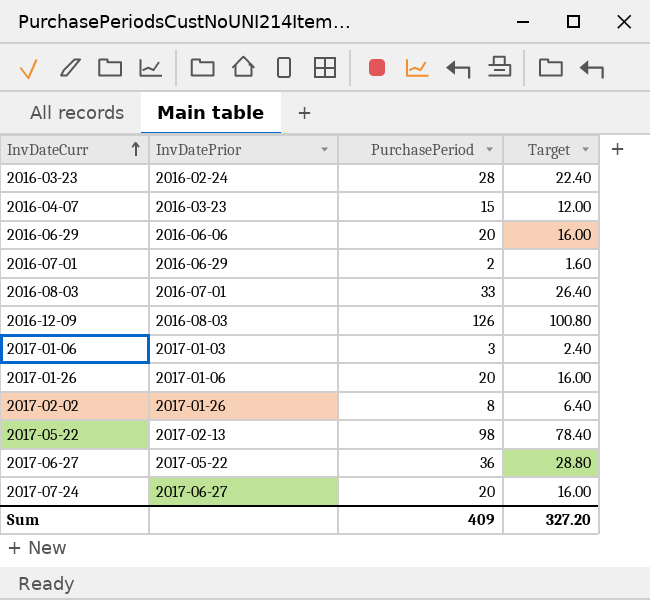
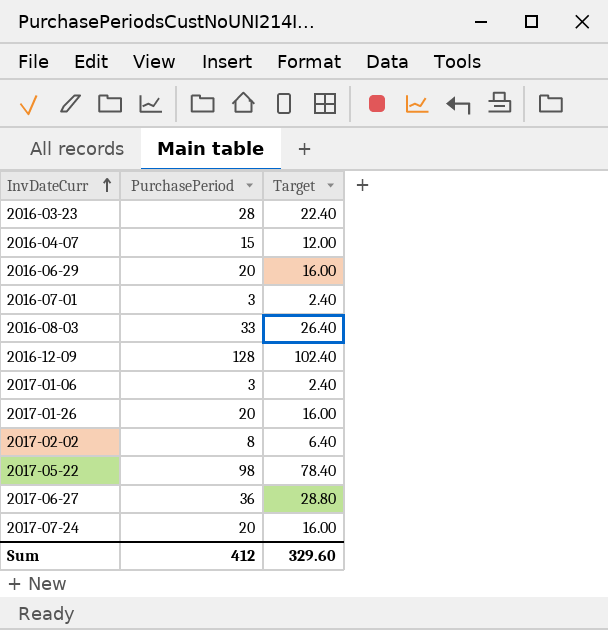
column InvDatePrior | position: 2 -> none
2016-07-01 | PurchasePeriod: 2 -> 3
2016-07-01 | Target: 1.60 -> 2.40
2016-12-09 | PurchasePeriod: 126 -> 128
2016-12-09 | Target: 100.80 -> 102.40
Sum | PurchasePeriod: 409 -> 412
Sum | Target: 327.20 -> 329.60

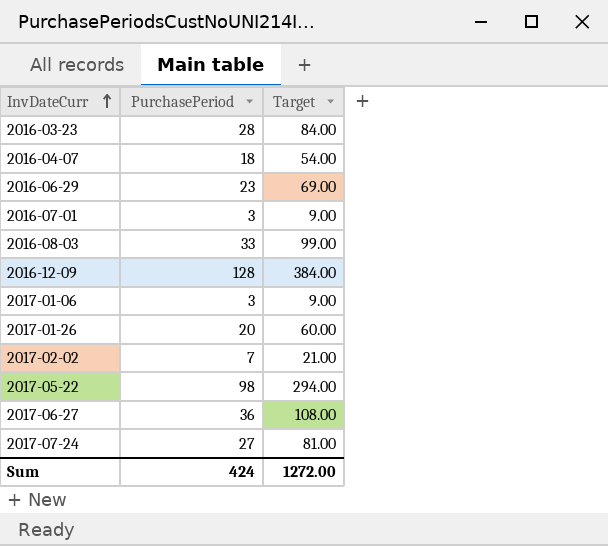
column Target | formula: [PurchasePeriod] * 0.8 -> [PurchasePeriod] * 3
2016-04-07 | PurchasePeriod: 15 -> 18
2016-06-29 | PurchasePeriod: 20 -> 23
2017-02-02 | PurchasePeriod: 8 -> 7
2017-07-24 | PurchasePeriod: 20 -> 27
Sum | PurchasePeriod: 412 -> 424
Sum | Target: 329.60 -> 1272.00

